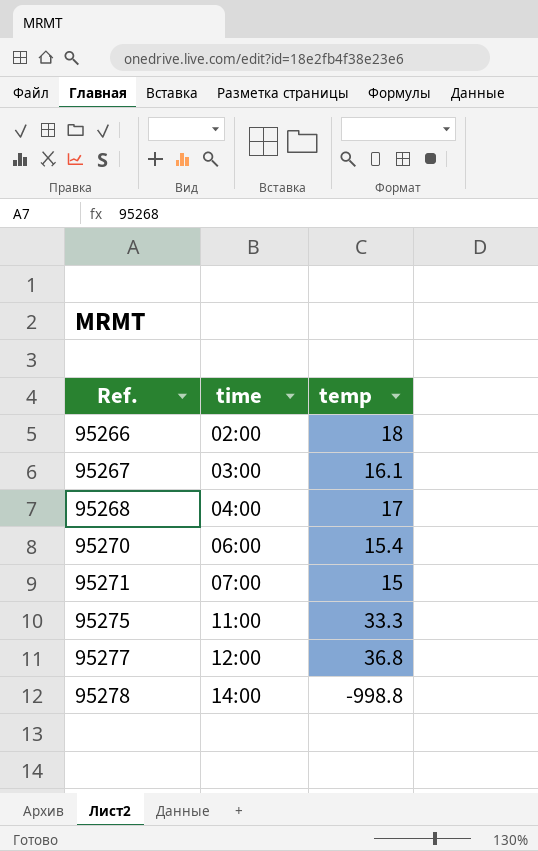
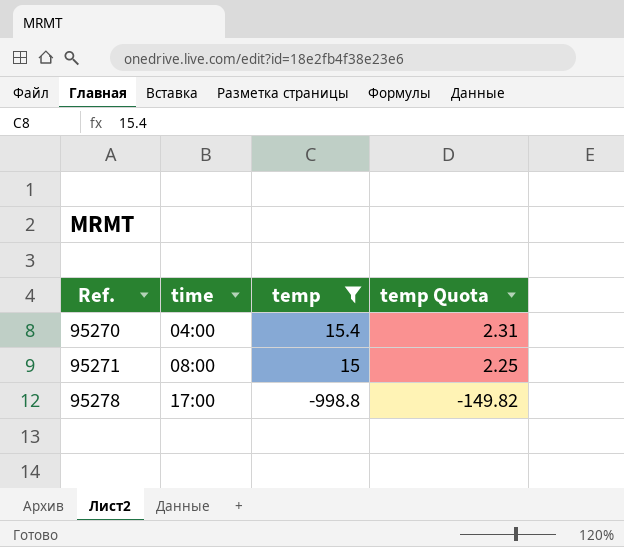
filter: none -> temp <= 15.4
column temp Quota | formula: none -> [temp] * 0.15
95270 | time: 06:00 -> 04:00
95271 | time: 07:00 -> 08:00
95278 | time: 14:00 -> 17:00

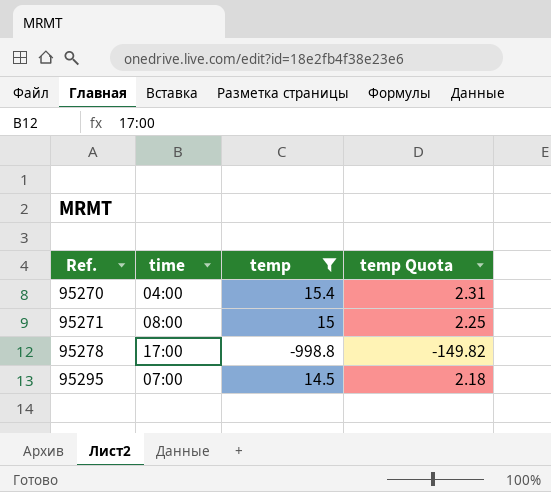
row 95295: none -> 07:00 | 14.5 | 2.18

